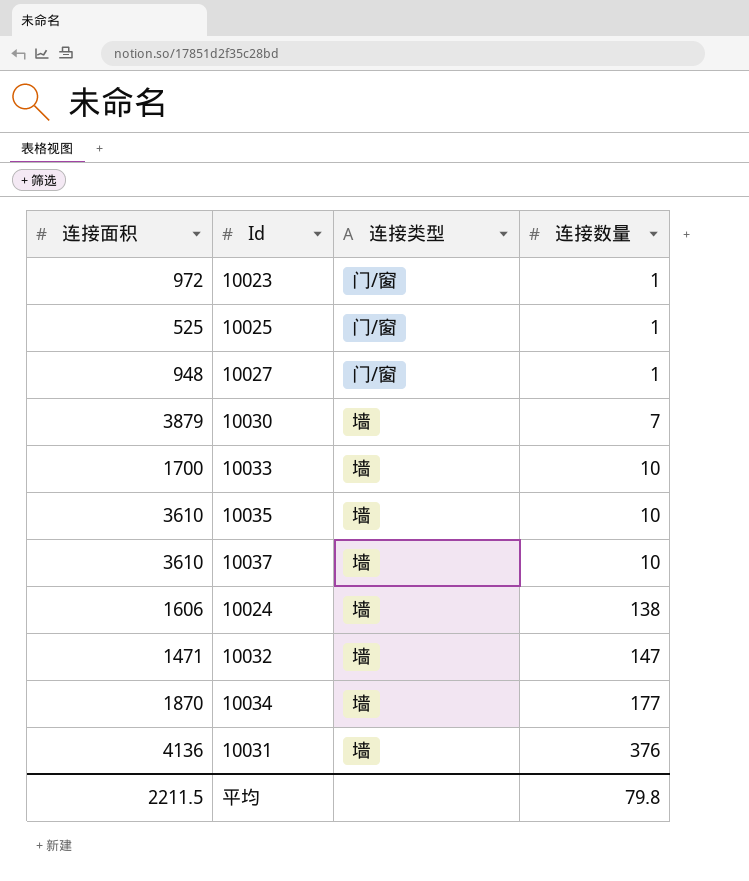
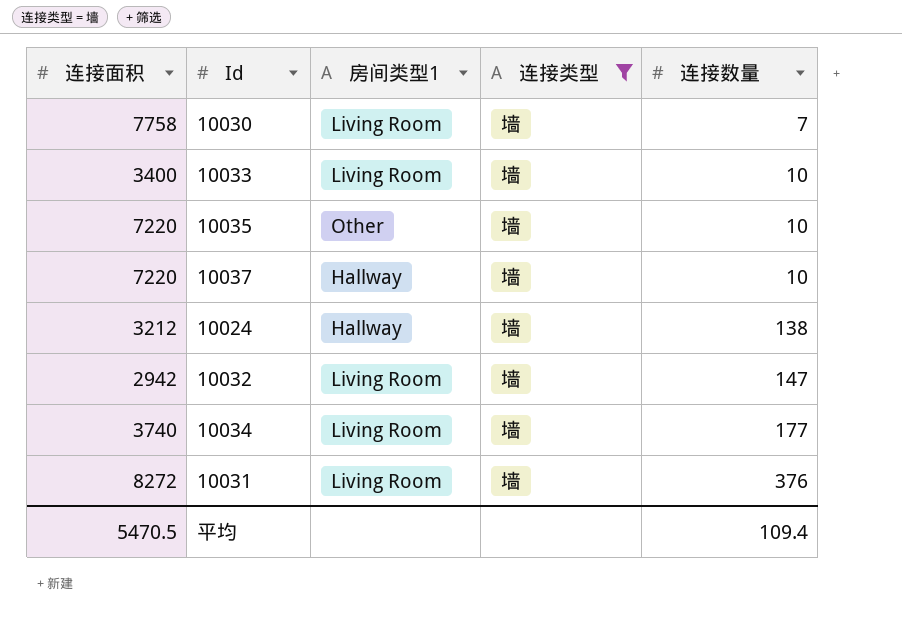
filter: none -> 连接类型 = 墙
column 房间类型1 | position: none -> 3
10030 | 连接面积: 3879 -> 7758
10033 | 连接面积: 1700 -> 3400
10035 | 连接面积: 3610 -> 7220
10037 | 连接面积: 3610 -> 7220
10024 | 连接面积: 1606 -> 3212
10032 | 连接面积: 1471 -> 2942
10034 | 连接面积: 1870 -> 3740
10031 | 连接面积: 4136 -> 8272
平均 | 连接面积: 2211.5 -> 5470.5
平均 | 连接数量: 79.8 -> 109.4

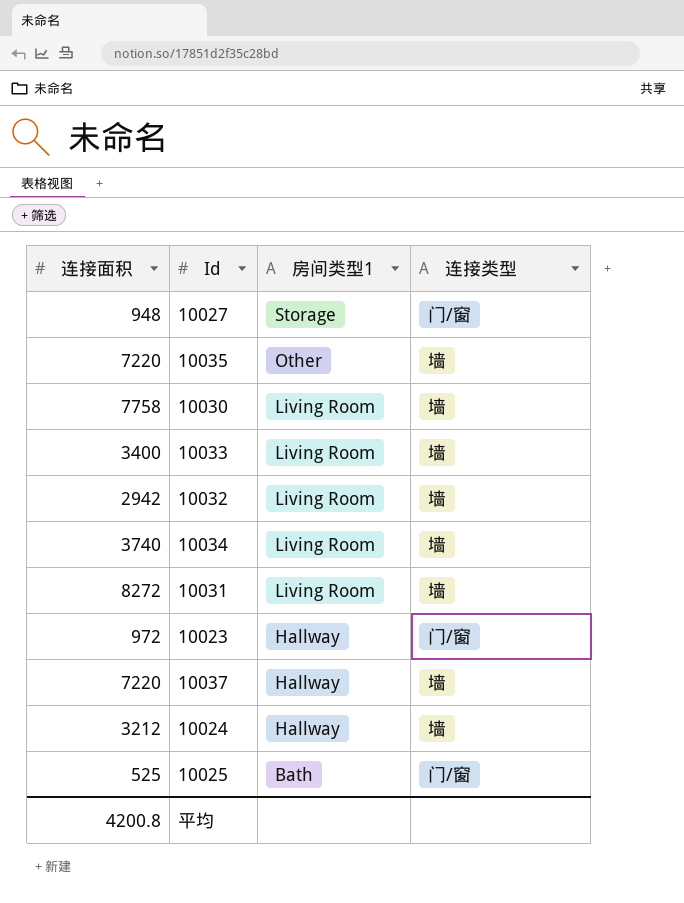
filter: 连接类型 = 墙 -> none
row order: 连接数量 ascending -> 房间类型1 descending
column 连接数量 | position: 5 -> none
平均 | 连接面积: 5470.5 -> 4200.8

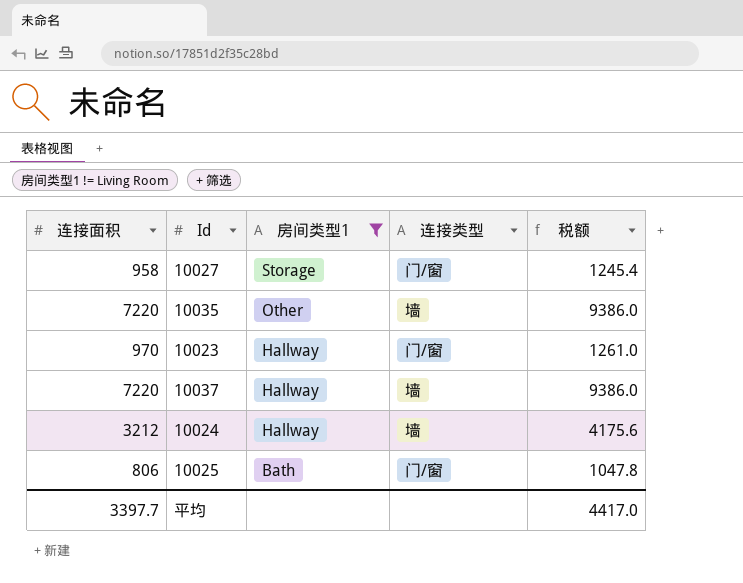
filter: none -> 房间类型1 != Living Room
column 税额 | formula: none -> [连接面积] * 1.3
10027 | 连接面积: 948 -> 958
10023 | 连接面积: 972 -> 970
10025 | 连接面积: 525 -> 806
平均 | 连接面积: 4200.8 -> 3397.7

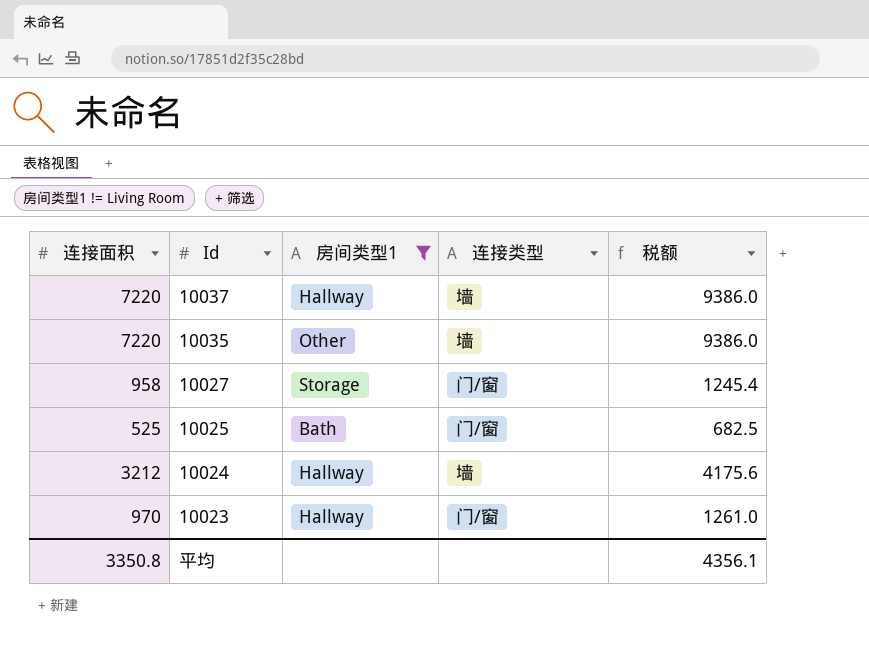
row order: 房间类型1 descending -> Id descending
10025 | 连接面积: 806 -> 525
10025 | 税额: 1047.8 -> 682.5
平均 | 连接面积: 3397.7 -> 3350.8
平均 | 税额: 4417.0 -> 4356.1

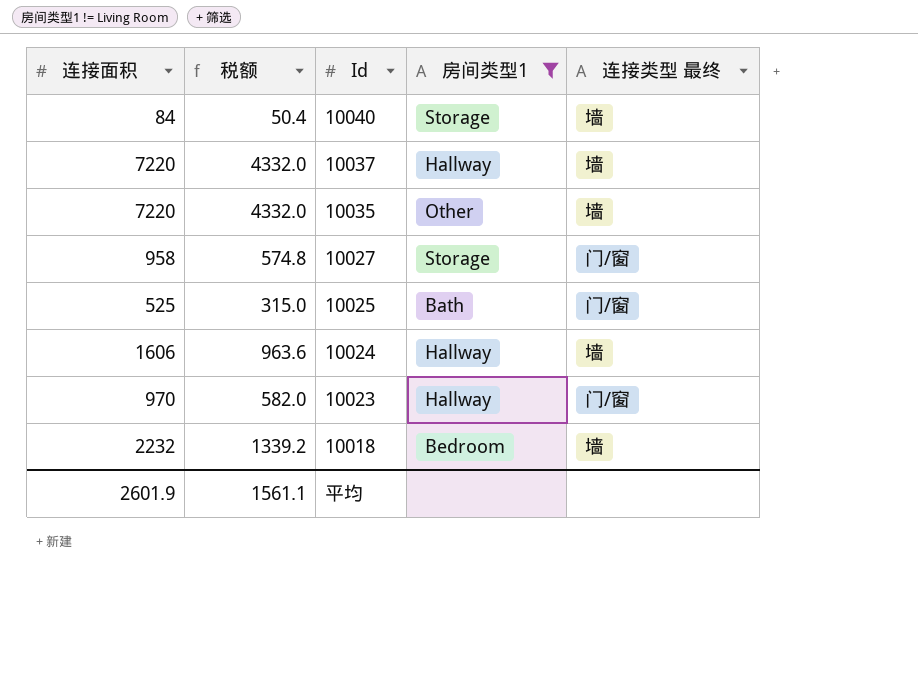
column 税额 | formula: [连接面积] * 1.3 -> [连接面积] * 0.6
column 税额 | position: 5 -> 2
column name: 连接类型 -> 连接类型 最终
row 10040: none -> 84 | 50.4 | Storage | 墙
10024 | 连接面积: 3212 -> 1606
row 10018: none -> 2232 | 1339.2 | Bedroom | 墙
平均 | 连接面积: 3350.8 -> 2601.9
平均 | 税额: 4356.1 -> 1561.1

